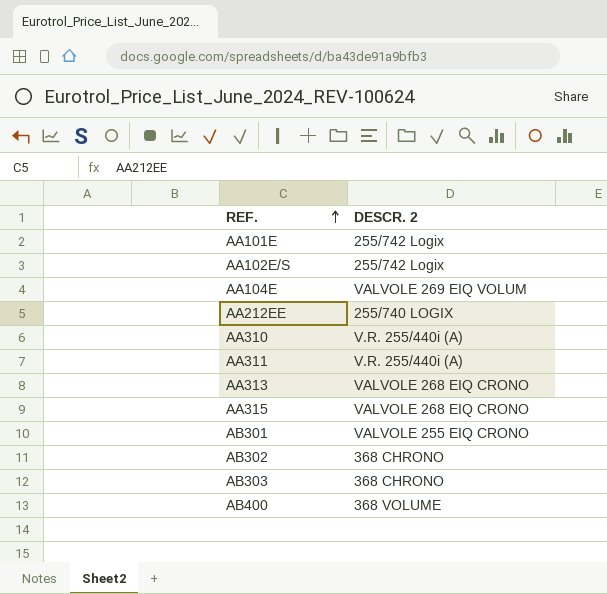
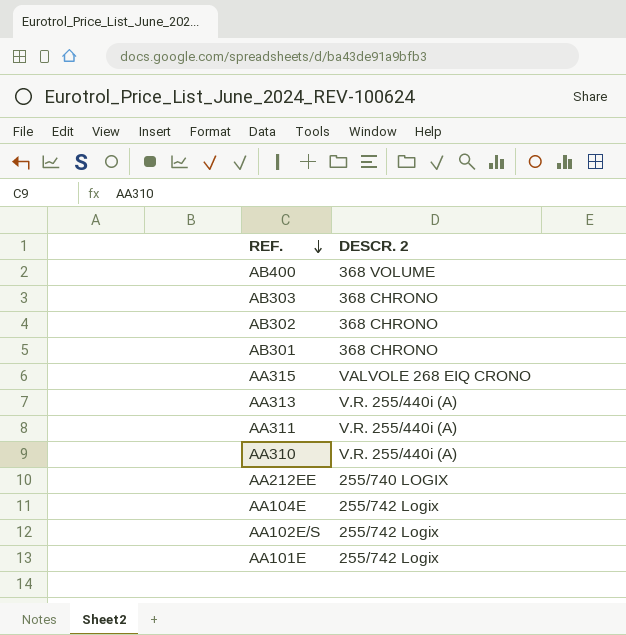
row order: REF. ascending -> REF. descending
AB301 | DESCR. 2: VALVOLE 255 EIQ CRONO -> 368 CHRONO
AA313 | DESCR. 2: VALVOLE 268 EIQ CRONO -> V.R. 255/440i (A)
AA104E | DESCR. 2: VALVOLE 269 EIQ VOLUM -> 255/742 Logix

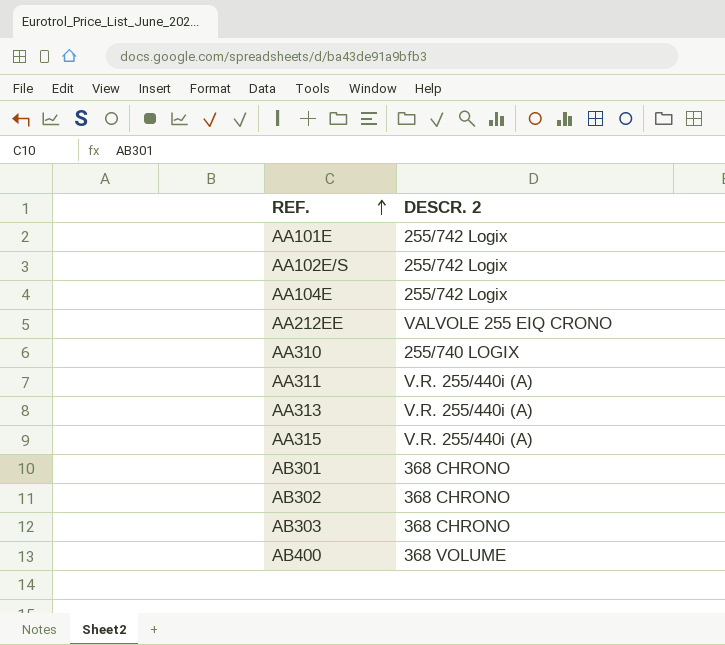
row order: REF. descending -> REF. ascending
AA212EE | DESCR. 2: 255/740 LOGIX -> VALVOLE 255 EIQ CRONO
AA310 | DESCR. 2: V.R. 255/440i (A) -> 255/740 LOGIX
AA315 | DESCR. 2: VALVOLE 268 EIQ CRONO -> V.R. 255/440i (A)

